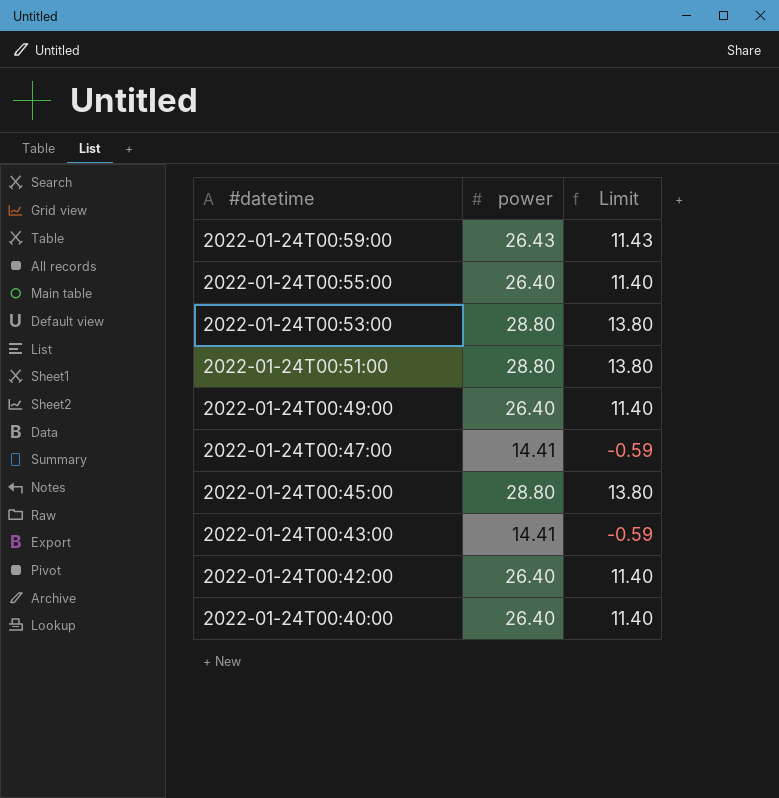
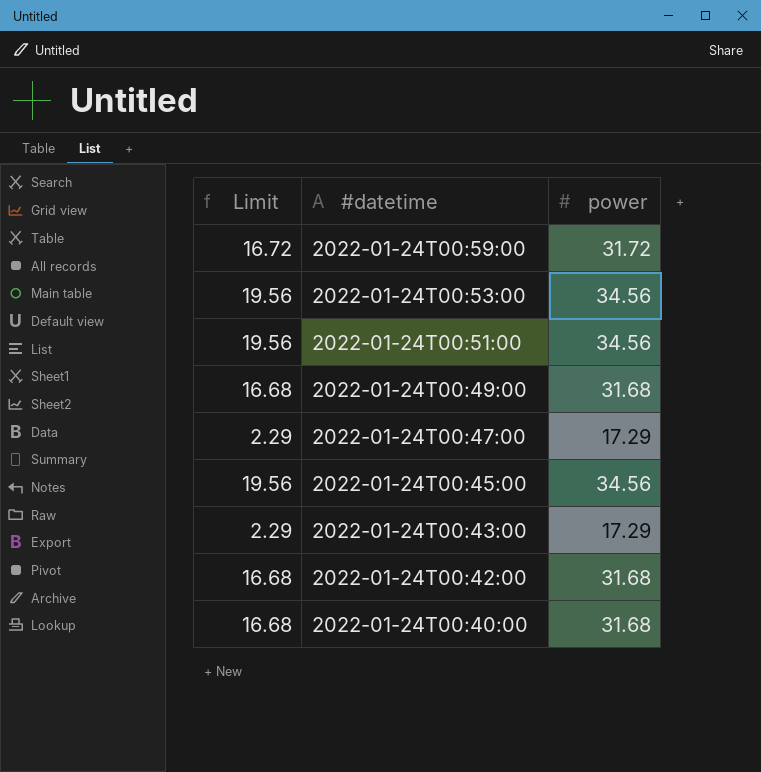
column Limit | position: 3 -> 1
row 2022-01-24T00:55:00: 26.40 | 11.40 -> none
2022-01-24T00:59:00 | Limit: 11.43 -> 16.72
2022-01-24T00:59:00 | power: 26.43 -> 31.72
2022-01-24T00:53:00 | Limit: 13.80 -> 19.56
2022-01-24T00:53:00 | power: 28.80 -> 34.56
2022-01-24T00:51:00 | Limit: 13.80 -> 19.56
2022-01-24T00:51:00 | power: 28.80 -> 34.56
2022-01-24T00:49:00 | Limit: 11.40 -> 16.68
2022-01-24T00:49:00 | power: 26.40 -> 31.68
2022-01-24T00:47:00 | Limit: -0.59 -> 2.29
2022-01-24T00:47:00 | power: 14.41 -> 17.29
2022-01-24T00:45:00 | Limit: 13.80 -> 19.56
2022-01-24T00:45:00 | power: 28.80 -> 34.56
2022-01-24T00:43:00 | Limit: -0.59 -> 2.29
2022-01-24T00:43:00 | power: 14.41 -> 17.29
2022-01-24T00:42:00 | Limit: 11.40 -> 16.68
2022-01-24T00:42:00 | power: 26.40 -> 31.68
2022-01-24T00:40:00 | Limit: 11.40 -> 16.68
2022-01-24T00:40:00 | power: 26.40 -> 31.68

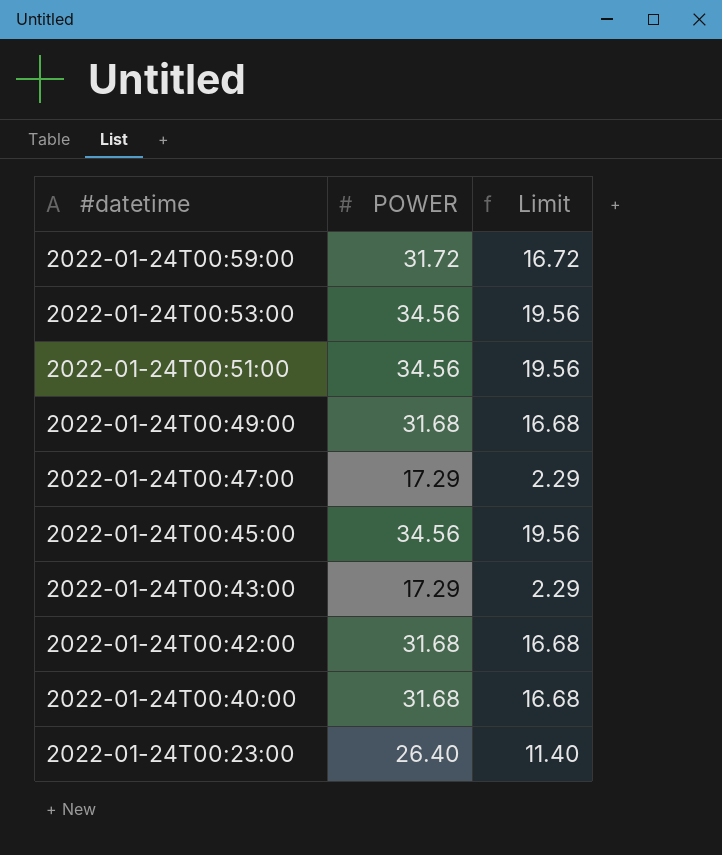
column name: power -> POWER
column Limit | position: 1 -> 3
row 2022-01-24T00:23:00: none -> 26.40 | 11.40

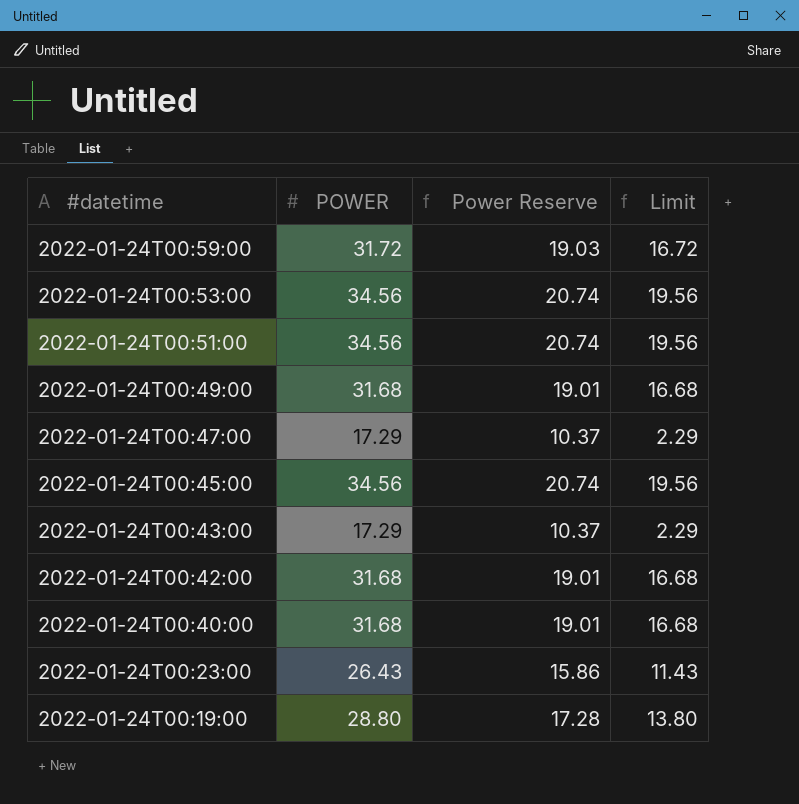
column Power Reserve | formula: none -> [POWER] * 0.6
2022-01-24T00:23:00 | POWER: 26.40 -> 26.43
2022-01-24T00:23:00 | Limit: 11.40 -> 11.43
row 2022-01-24T00:19:00: none -> 28.80 | 17.28 | 13.80

